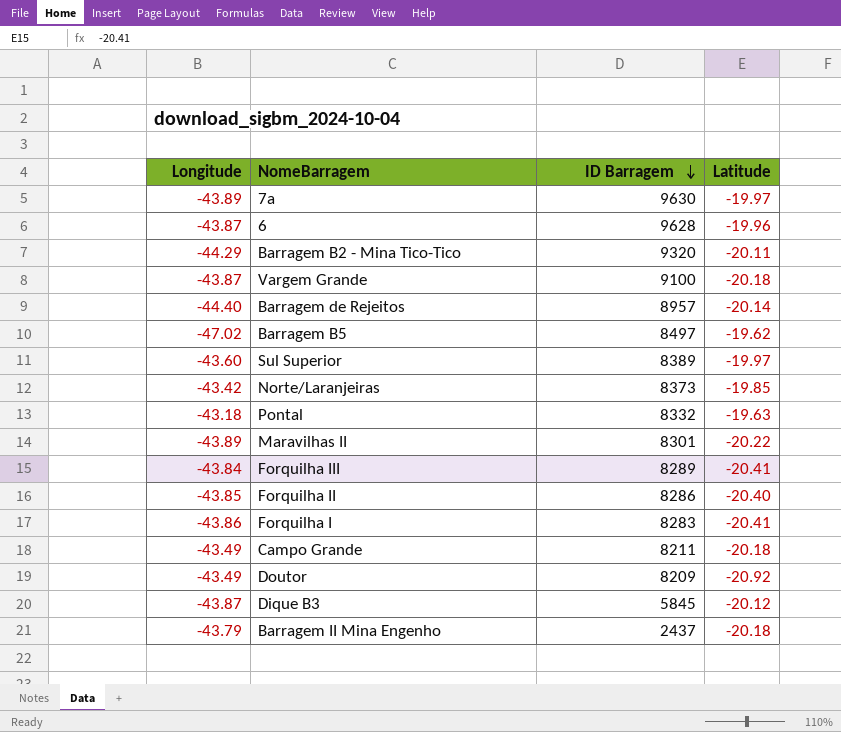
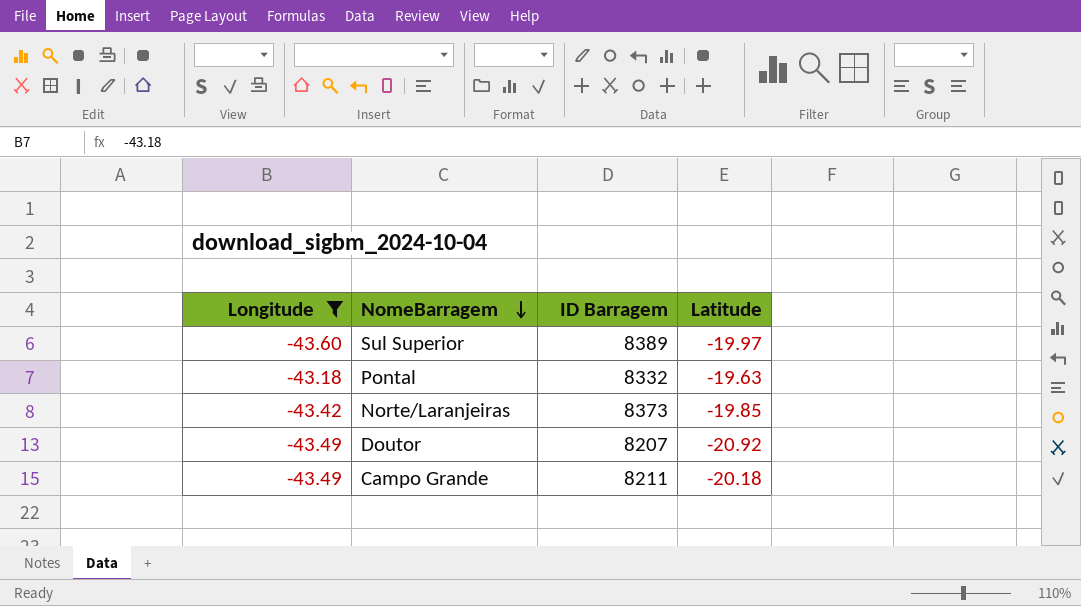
filter: none -> Longitude >= -43.60
row order: ID Barragem descending -> NomeBarragem descending
Doutor | ID Barragem: 8209 -> 8207

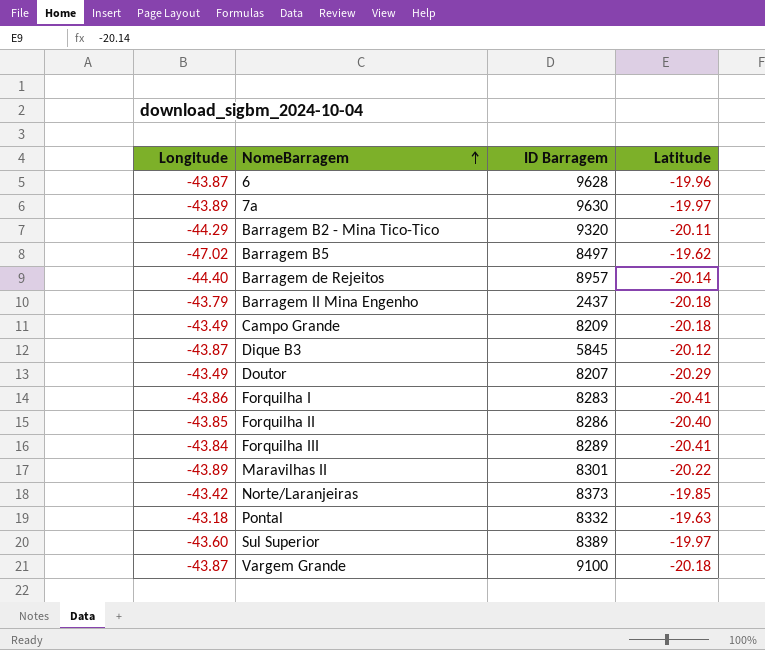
filter: Longitude >= -43.60 -> none
row order: NomeBarragem descending -> NomeBarragem ascending
Campo Grande | ID Barragem: 8211 -> 8209
Doutor | Latitude: -20.92 -> -20.29

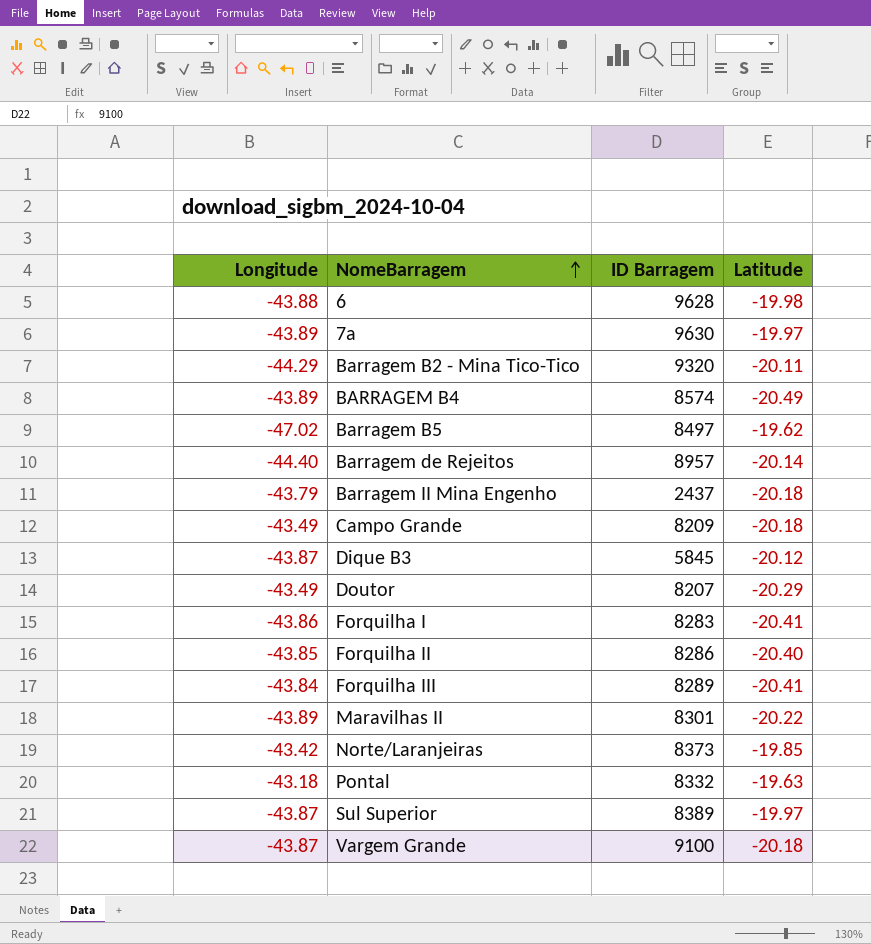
6 | Longitude: -43.87 -> -43.88
6 | Latitude: -19.96 -> -19.98
row BARRAGEM B4: none -> -43.89 | 8574 | -20.49
Sul Superior | Longitude: -43.60 -> -43.87

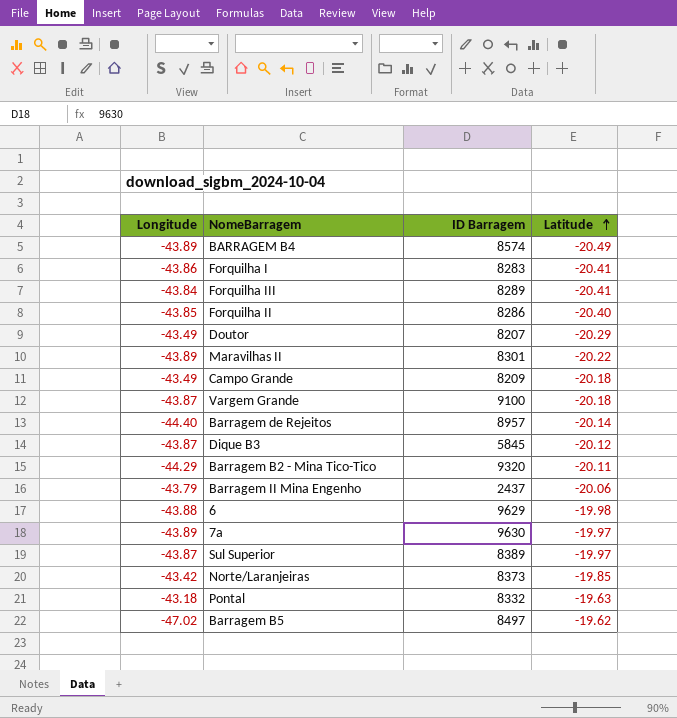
row order: NomeBarragem ascending -> Latitude ascending
Barragem II Mina Engenho | Latitude: -20.18 -> -20.06
6 | ID Barragem: 9628 -> 9629

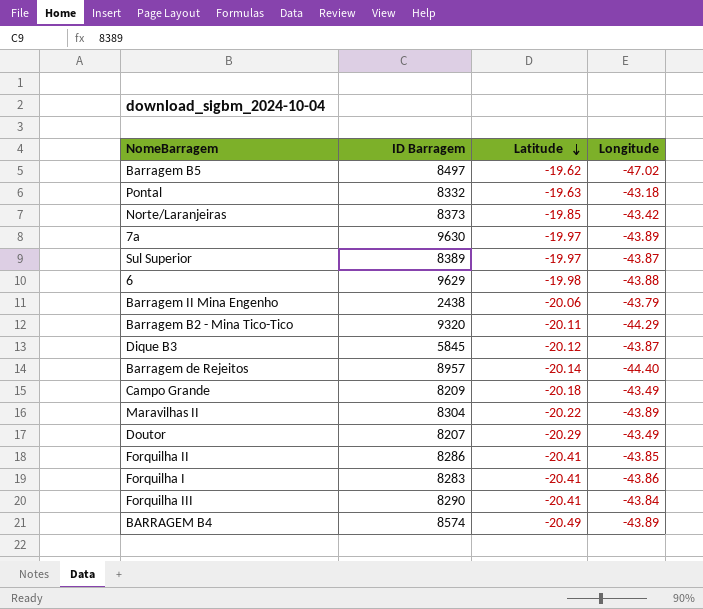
row order: Latitude ascending -> Latitude descending
column Longitude | position: 1 -> 4
row Vargem Grande: -43.87 | 9100 | -20.18 -> none
Barragem II Mina Engenho | ID Barragem: 2437 -> 2438
Maravilhas II | ID Barragem: 8301 -> 8304
Forquilha II | Latitude: -20.40 -> -20.41
Forquilha III | ID Barragem: 8289 -> 8290

